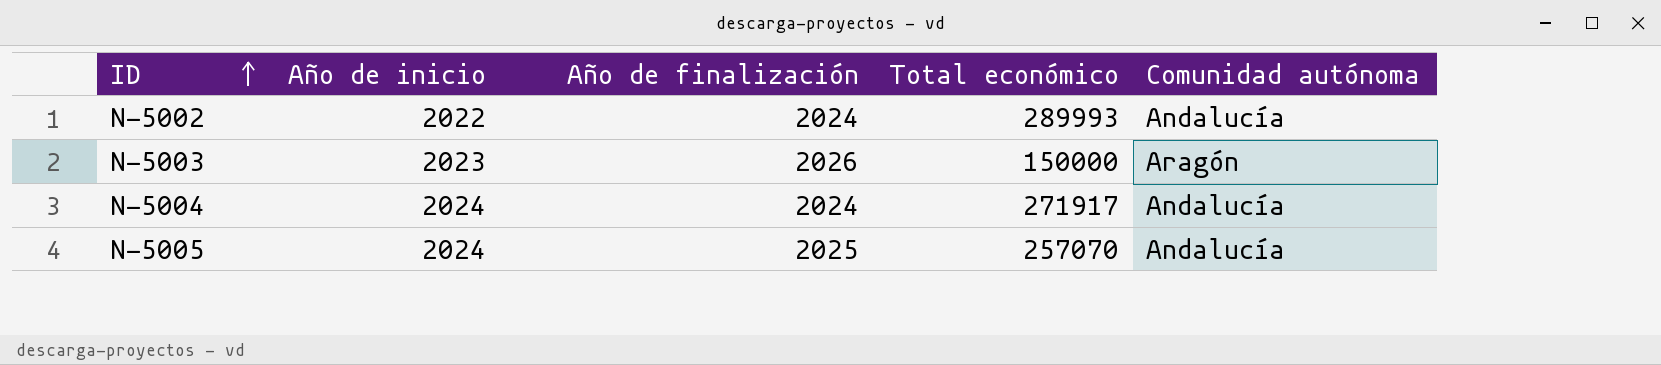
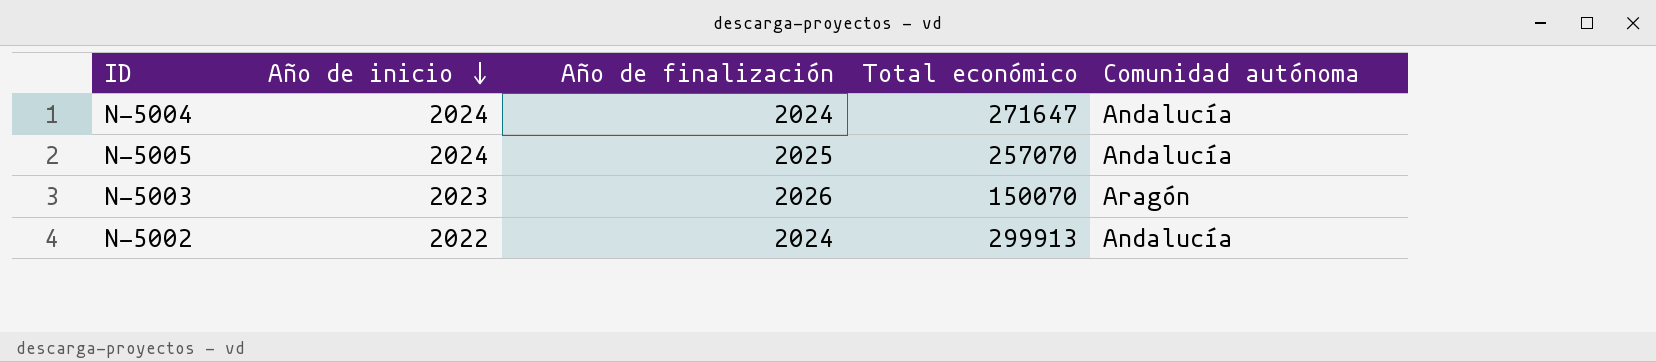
row order: ID ascending -> Año de inicio descending
N-5004 | Total económico: 271917 -> 271647
N-5003 | Total económico: 150000 -> 150070
N-5002 | Total económico: 289993 -> 299913

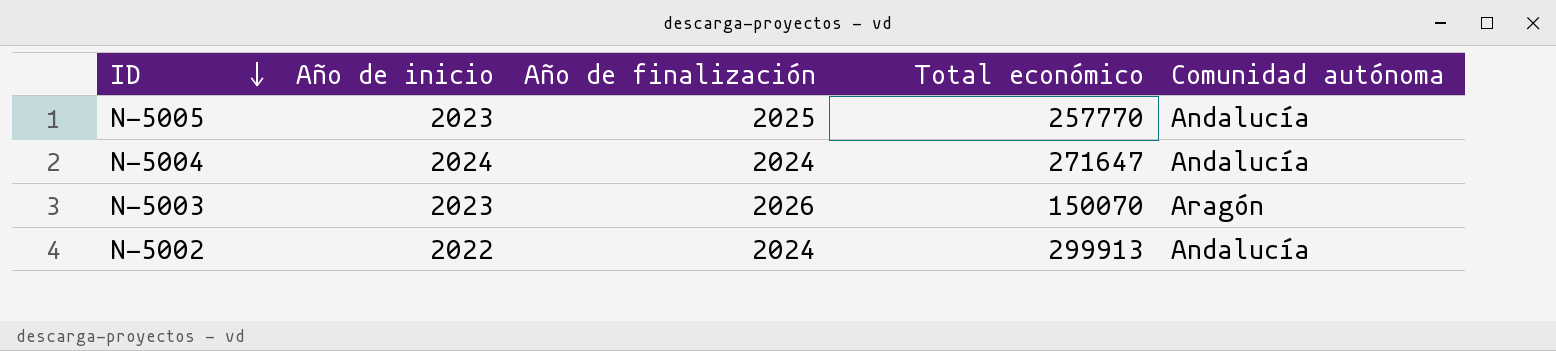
row order: Año de inicio descending -> ID descending
N-5005 | Año de inicio: 2024 -> 2023
N-5005 | Total económico: 257070 -> 257770

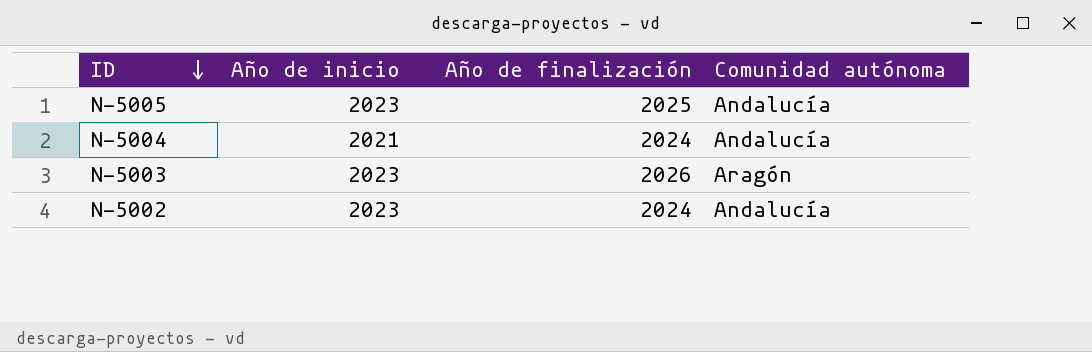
column Total económico | position: 4 -> none
N-5004 | Año de inicio: 2024 -> 2021
N-5002 | Año de inicio: 2022 -> 2023

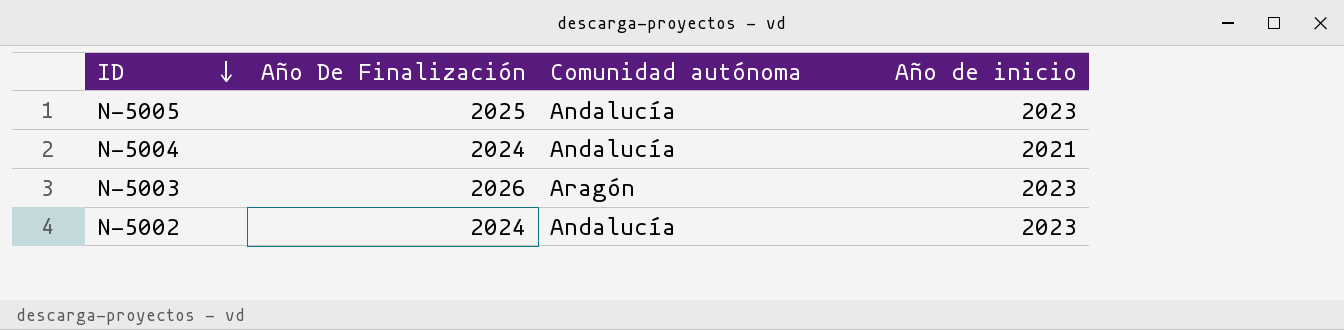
column name: Año de finalización -> Año De Finalización
column Año de inicio | position: 2 -> 4

